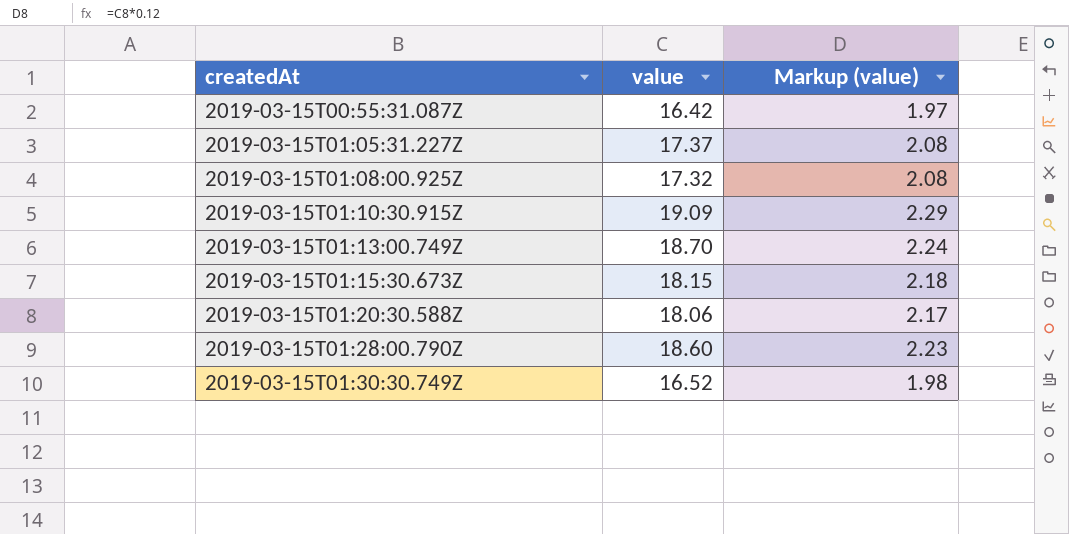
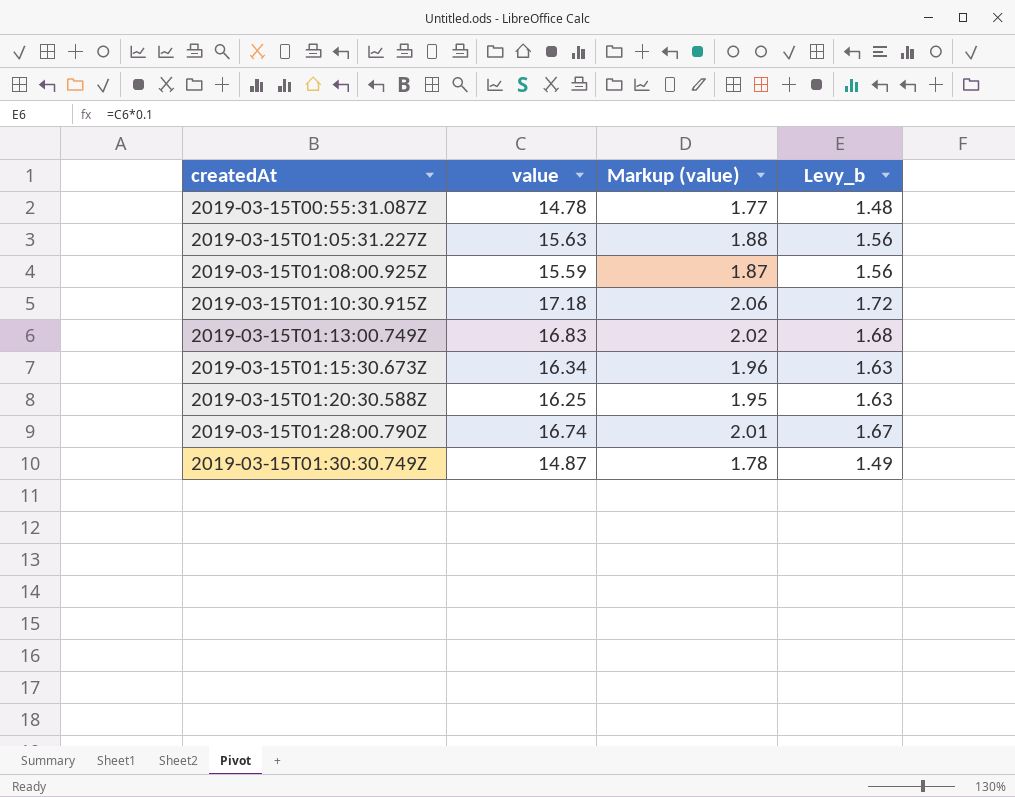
column Levy_b | formula: none -> [value] * 0.1
2019-03-15T00:55:31.087Z | value: 16.42 -> 14.78
2019-03-15T00:55:31.087Z | Markup (value): 1.97 -> 1.77
2019-03-15T01:05:31.227Z | value: 17.37 -> 15.63
2019-03-15T01:05:31.227Z | Markup (value): 2.08 -> 1.88
2019-03-15T01:08:00.925Z | value: 17.32 -> 15.59
2019-03-15T01:08:00.925Z | Markup (value): 2.08 -> 1.87
2019-03-15T01:10:30.915Z | value: 19.09 -> 17.18
2019-03-15T01:10:30.915Z | Markup (value): 2.29 -> 2.06
2019-03-15T01:13:00.749Z | value: 18.70 -> 16.83
2019-03-15T01:13:00.749Z | Markup (value): 2.24 -> 2.02
2019-03-15T01:15:30.673Z | value: 18.15 -> 16.34
2019-03-15T01:15:30.673Z | Markup (value): 2.18 -> 1.96
2019-03-15T01:20:30.588Z | value: 18.06 -> 16.25
2019-03-15T01:20:30.588Z | Markup (value): 2.17 -> 1.95
2019-03-15T01:28:00.790Z | value: 18.60 -> 16.74
2019-03-15T01:28:00.790Z | Markup (value): 2.23 -> 2.01
2019-03-15T01:30:30.749Z | value: 16.52 -> 14.87
2019-03-15T01:30:30.749Z | Markup (value): 1.98 -> 1.78

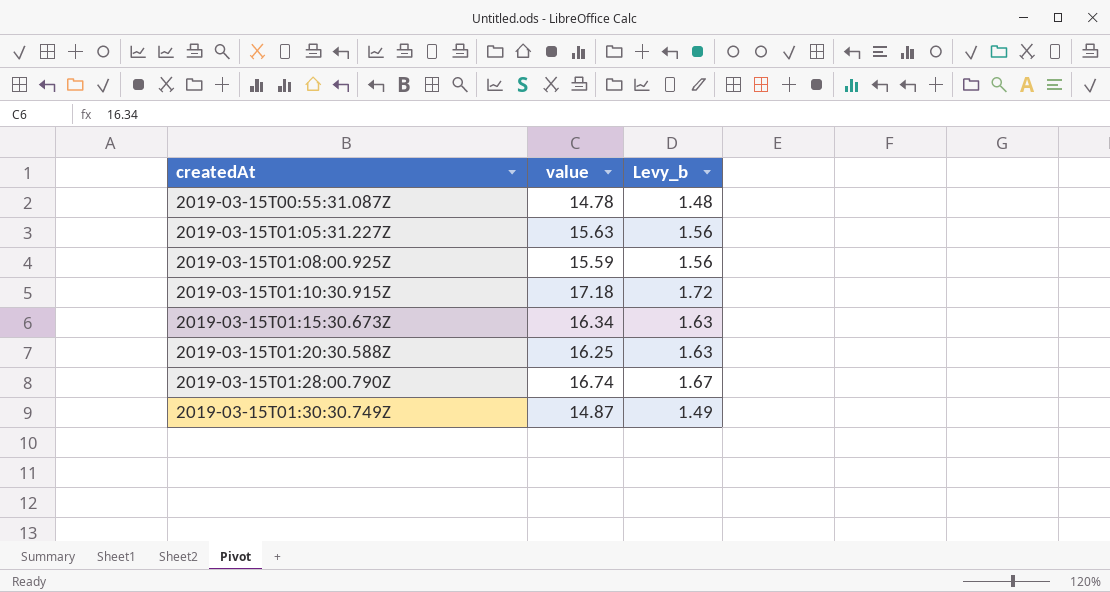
column Markup (value) | formula: [value] * 0.12 -> none
row 2019-03-15T01:13:00.749Z: 16.83 | 2.02 | 1.68 -> none

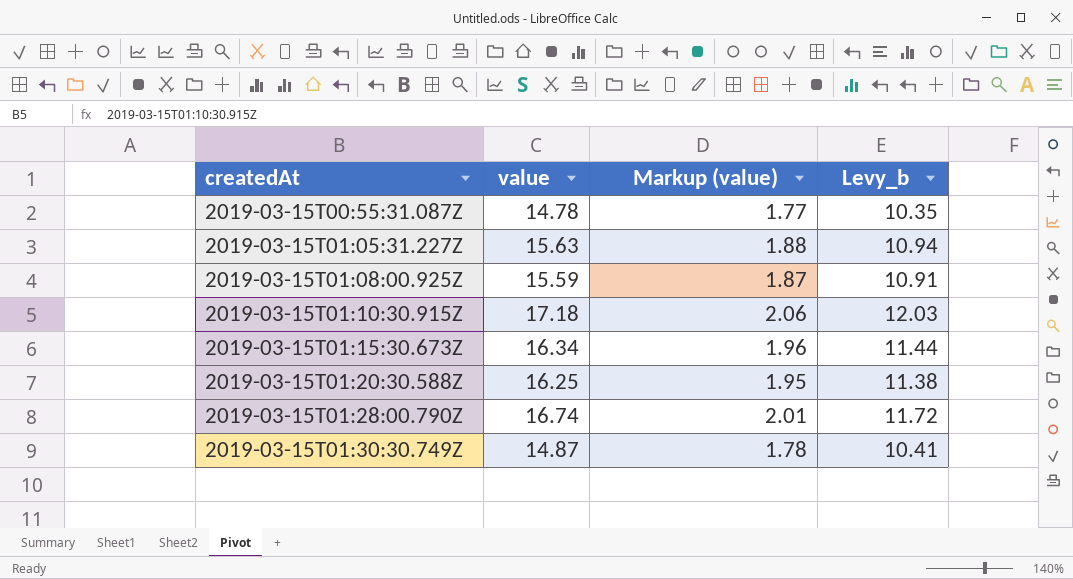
column Markup (value) | formula: none -> [value] * 0.12
column Levy_b | formula: [value] * 0.1 -> [value] * 0.7

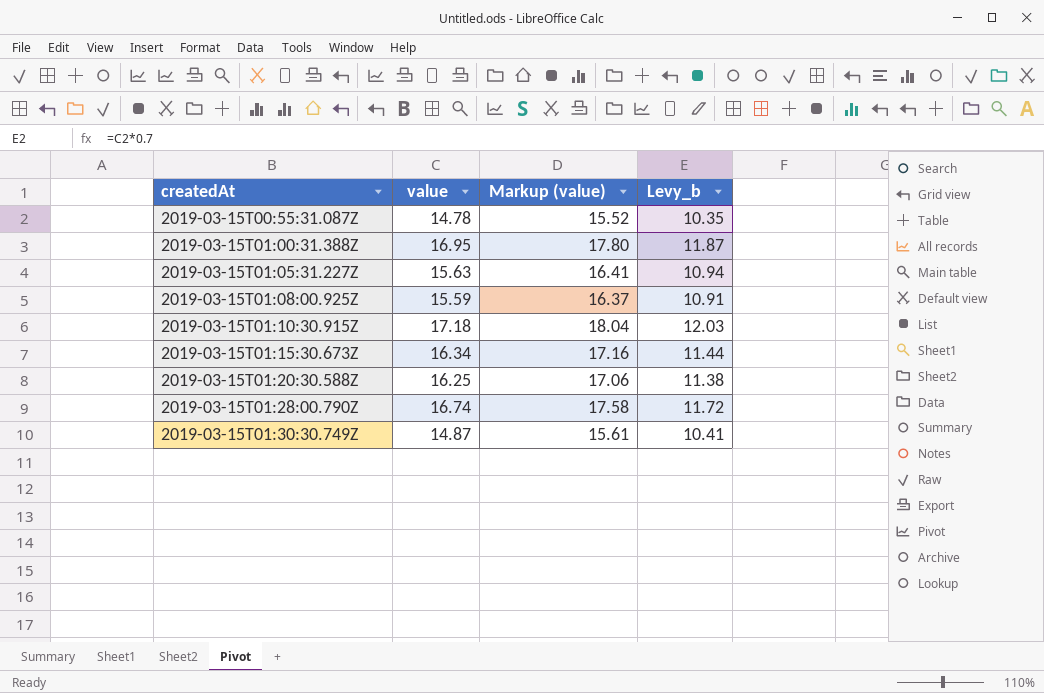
column Markup (value) | formula: [value] * 0.12 -> [value] * 1.05
row 2019-03-15T01:00:31.388Z: none -> 16.95 | 17.80 | 11.87

